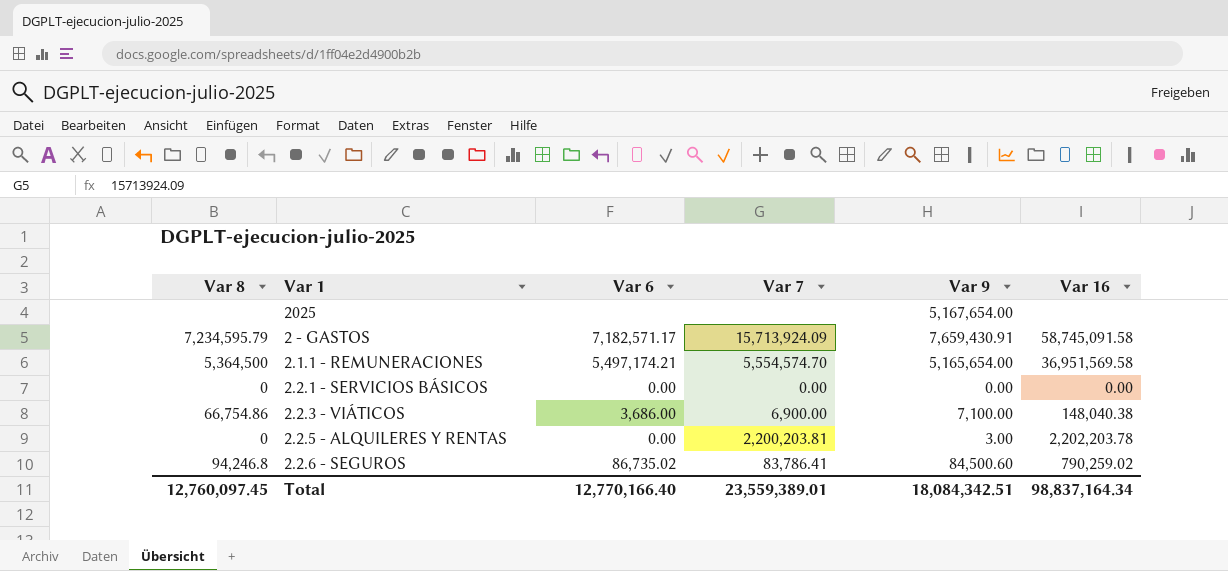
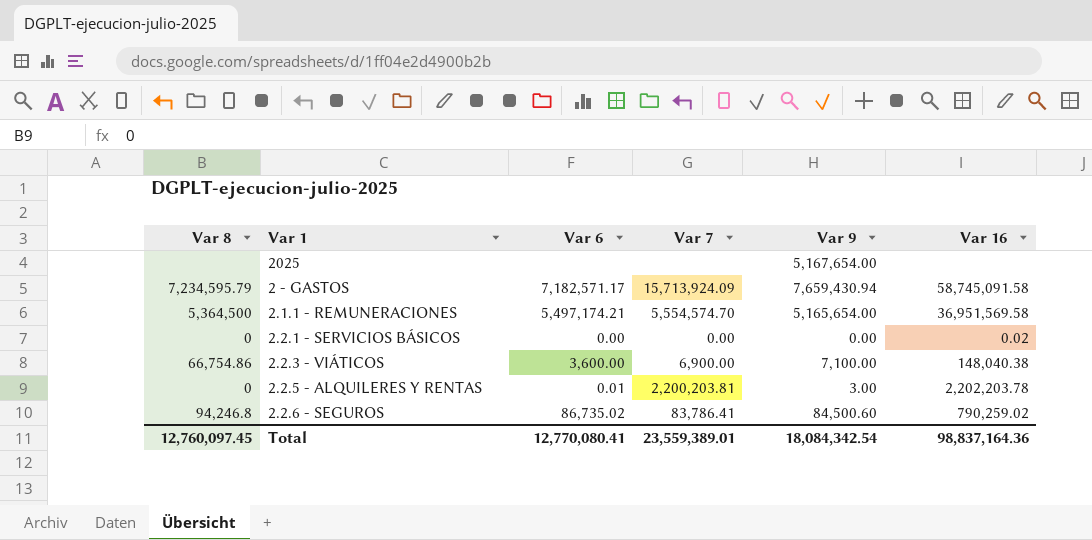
2 - GASTOS | Var 9: 7,659,430.91 -> 7,659,430.94
2.2.1 - SERVICIOS BÁSICOS | Var 16: 0.00 -> 0.02
2.2.3 - VIÁTICOS | Var 6: 3,686.00 -> 3,600.00
2.2.5 - ALQUILERES Y RENTAS | Var 6: 0.00 -> 0.01
Total | Var 6: 12,770,166.40 -> 12,770,080.41
Total | Var 9: 18,084,342.51 -> 18,084,342.54
Total | Var 16: 98,837,164.34 -> 98,837,164.36

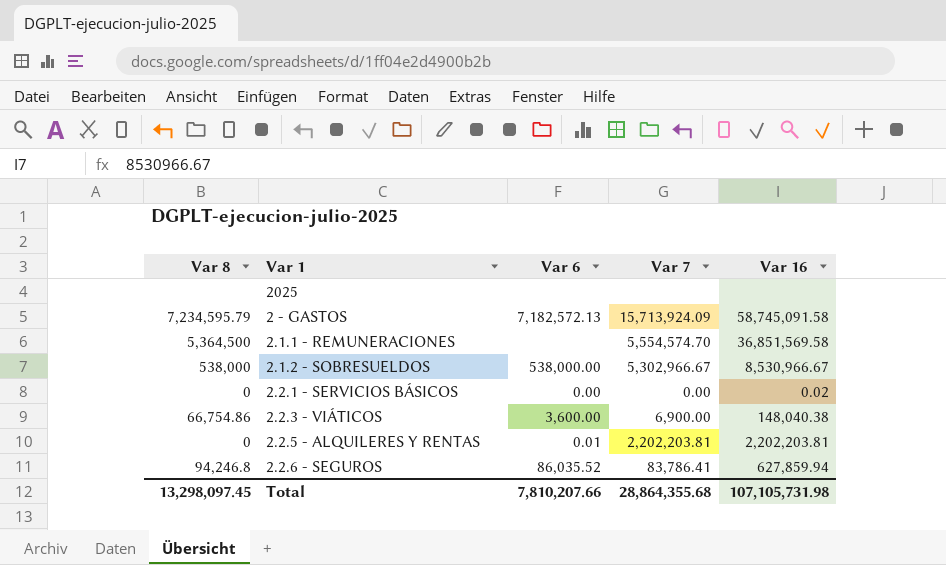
column Var 9 | position: 5 -> none
2 - GASTOS | Var 6: 7,182,571.17 -> 7,182,572.13
2.1.1 - REMUNERACIONES | Var 6: 5,497,174.21 -> none
2.1.1 - REMUNERACIONES | Var 16: 36,951,569.58 -> 36,851,569.58
row 2.1.2 - SOBRESUELDOS: none -> 538,000 | 538,000.00 | 5,302,966.67 | 8,530,966.67
2.2.5 - ALQUILERES Y RENTAS | Var 7: 2,200,203.81 -> 2,202,203.81
2.2.5 - ALQUILERES Y RENTAS | Var 16: 2,202,203.78 -> 2,202,203.81
2.2.6 - SEGUROS | Var 6: 86,735.02 -> 86,035.52
2.2.6 - SEGUROS | Var 16: 790,259.02 -> 627,859.94
Total | Var 8: 12,760,097.45 -> 13,298,097.45
Total | Var 6: 12,770,080.41 -> 7,810,207.66
Total | Var 7: 23,559,389.01 -> 28,864,355.68
Total | Var 16: 98,837,164.36 -> 107,105,731.98

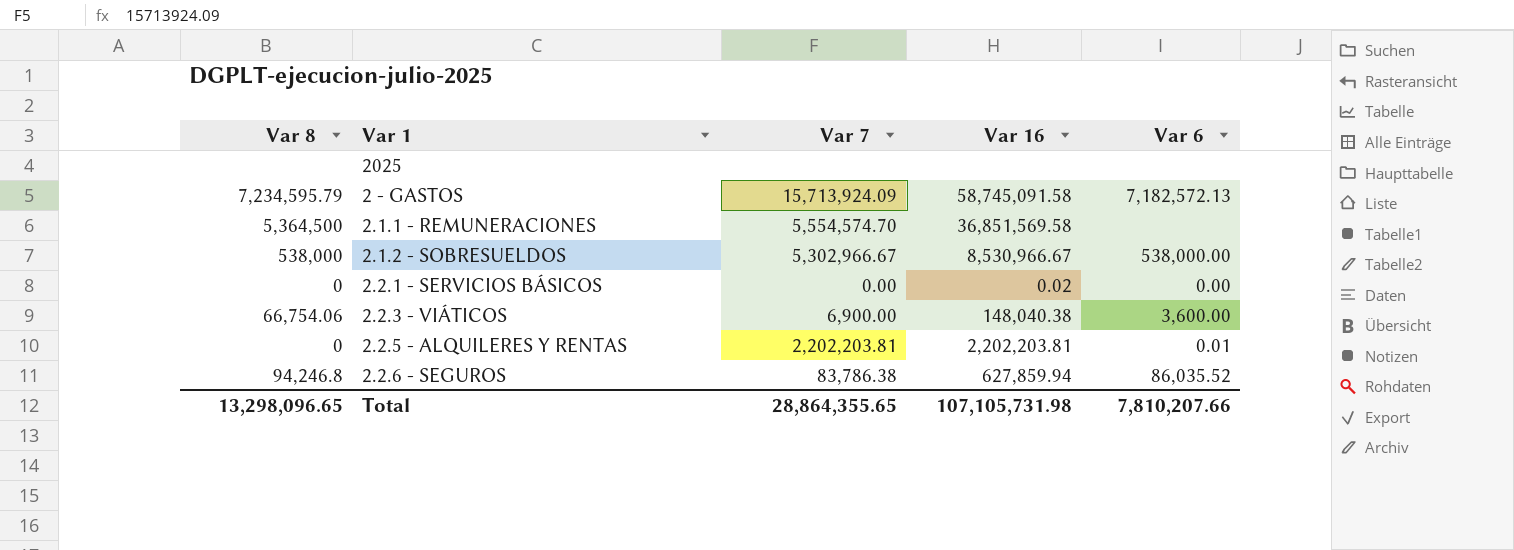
column Var 6 | position: 3 -> 5
2.2.3 - VIÁTICOS | Var 8: 66,754.86 -> 66,754.06
2.2.6 - SEGUROS | Var 7: 83,786.41 -> 83,786.38
Total | Var 8: 13,298,097.45 -> 13,298,096.65
Total | Var 7: 28,864,355.68 -> 28,864,355.65

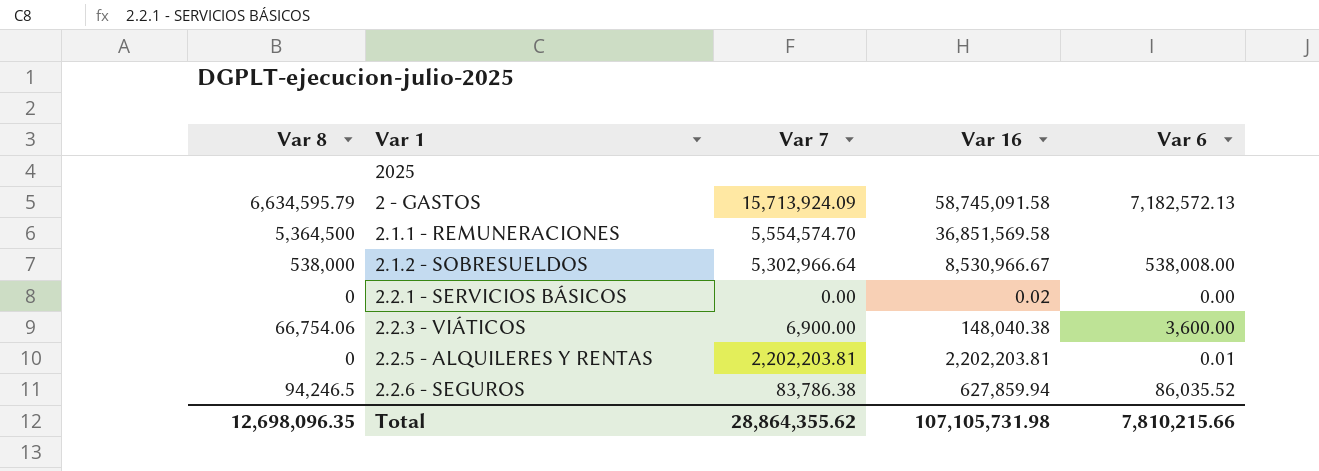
2 - GASTOS | Var 8: 7,234,595.79 -> 6,634,595.79
2.1.2 - SOBRESUELDOS | Var 7: 5,302,966.67 -> 5,302,966.64
2.1.2 - SOBRESUELDOS | Var 6: 538,000.00 -> 538,008.00
2.2.6 - SEGUROS | Var 8: 94,246.8 -> 94,246.5
Total | Var 8: 13,298,096.65 -> 12,698,096.35
Total | Var 7: 28,864,355.65 -> 28,864,355.62
Total | Var 6: 7,810,207.66 -> 7,810,215.66

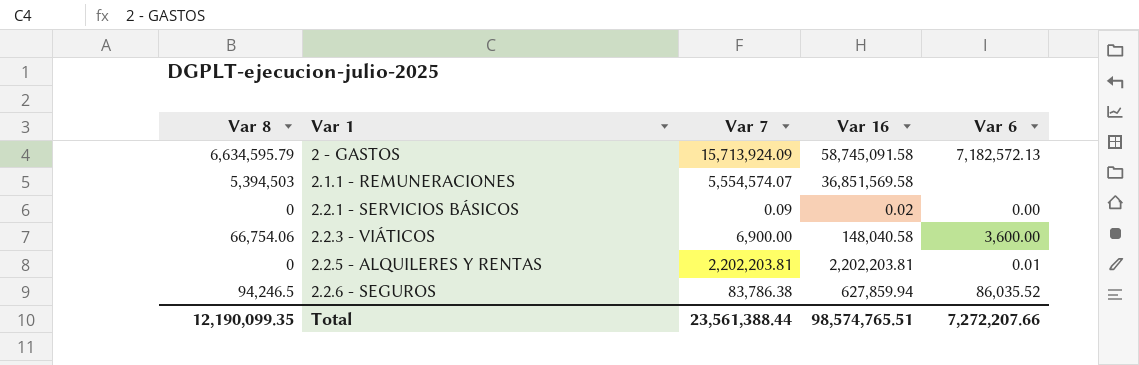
row 2025: none | none | none | none -> none
row 2.1.2 - SOBRESUELDOS: 538,000 | 5,302,966.64 | 8,530,966.67 | 538,008.00 -> none
2.1.1 - REMUNERACIONES | Var 8: 5,364,500 -> 5,394,503
2.1.1 - REMUNERACIONES | Var 7: 5,554,574.70 -> 5,554,574.07
2.2.1 - SERVICIOS BÁSICOS | Var 7: 0.00 -> 0.09
2.2.3 - VIÁTICOS | Var 16: 148,040.38 -> 148,040.58
Total | Var 8: 12,698,096.35 -> 12,190,099.35
Total | Var 7: 28,864,355.62 -> 23,561,388.44
Total | Var 16: 107,105,731.98 -> 98,574,765.51
Total | Var 6: 7,810,215.66 -> 7,272,207.66

